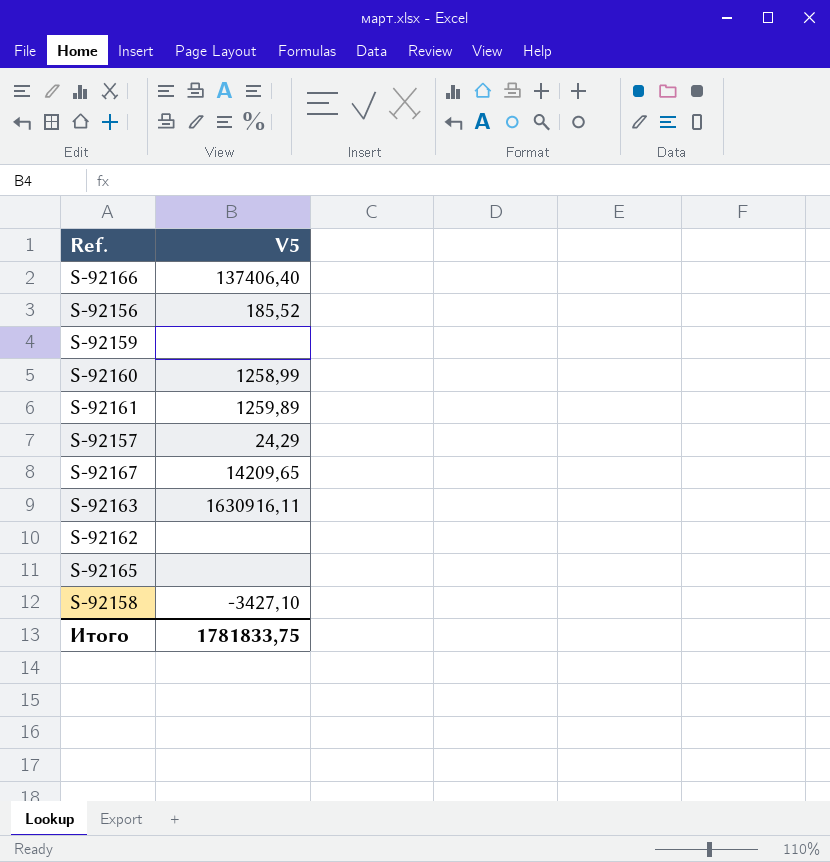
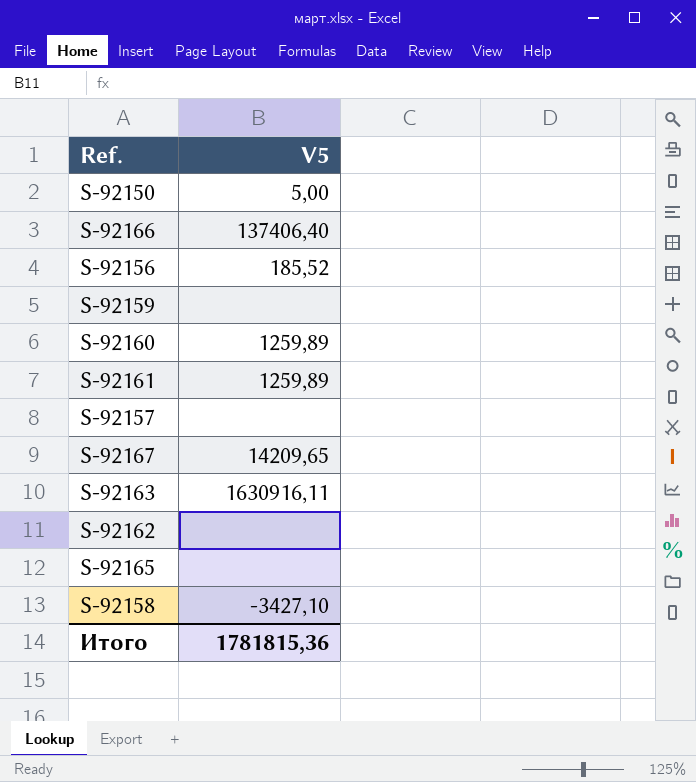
row S-92150: none -> 5,00
S-92160 | V5: 1258,99 -> 1259,89
S-92157 | V5: 24,29 -> none
Итого | V5: 1781833,75 -> 1781815,36

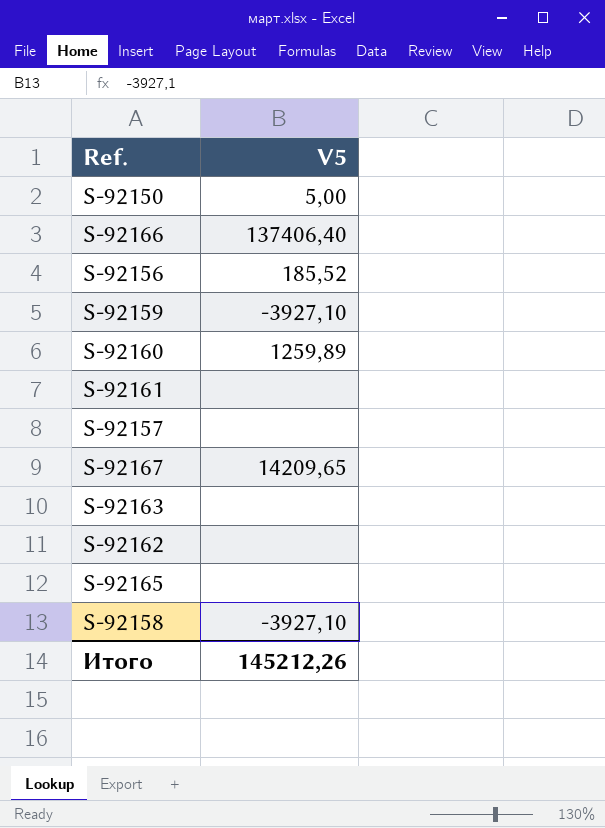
S-92159 | V5: none -> -3927,10
S-92161 | V5: 1259,89 -> none
S-92163 | V5: 1630916,11 -> none
S-92158 | V5: -3427,10 -> -3927,10
Итого | V5: 1781815,36 -> 145212,26

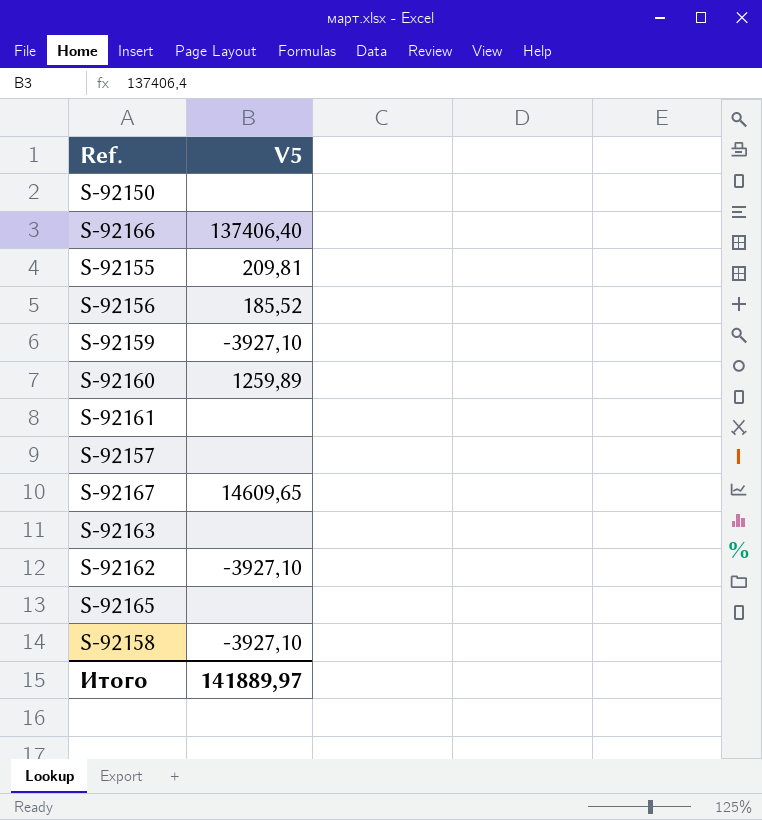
S-92150 | V5: 5,00 -> none
row S-92155: none -> 209,81
S-92167 | V5: 14209,65 -> 14609,65
S-92162 | V5: none -> -3927,10
Итого | V5: 145212,26 -> 141889,97

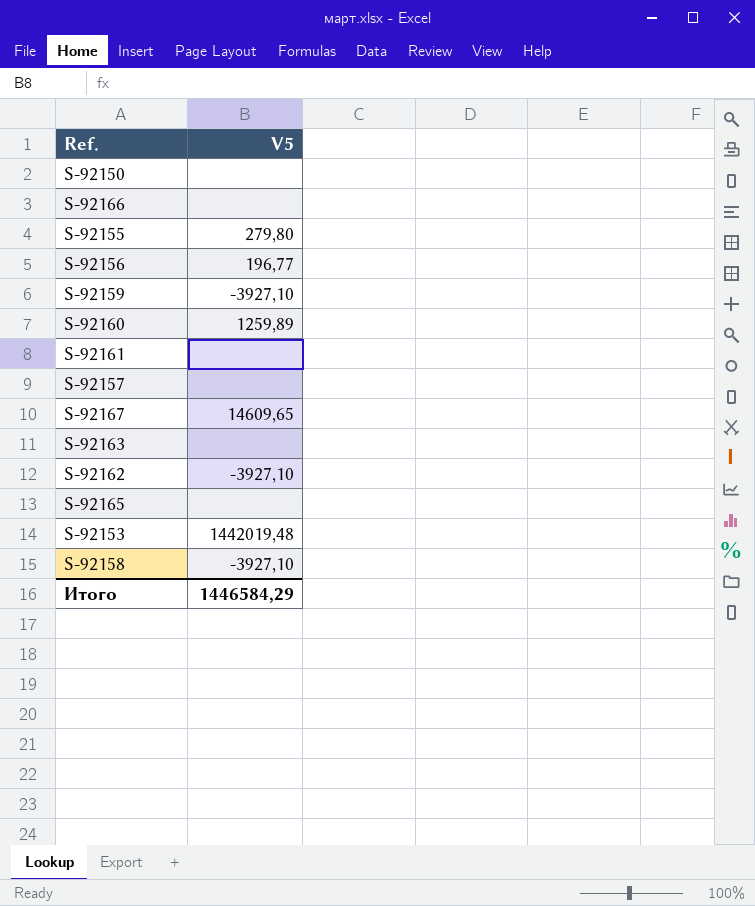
S-92166 | V5: 137406,40 -> none
S-92155 | V5: 209,81 -> 279,80
S-92156 | V5: 185,52 -> 196,77
row S-92153: none -> 1442019,48
Итого | V5: 141889,97 -> 1446584,29

